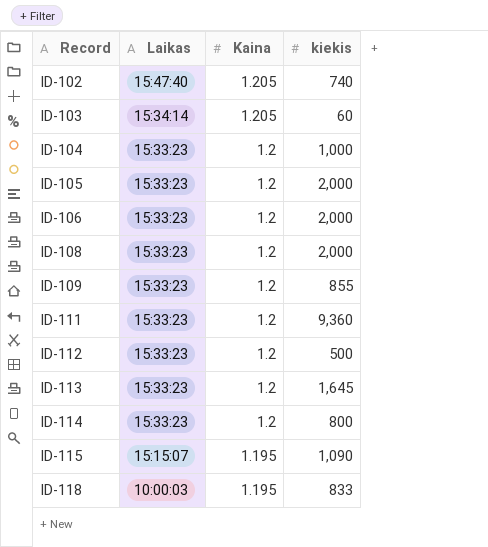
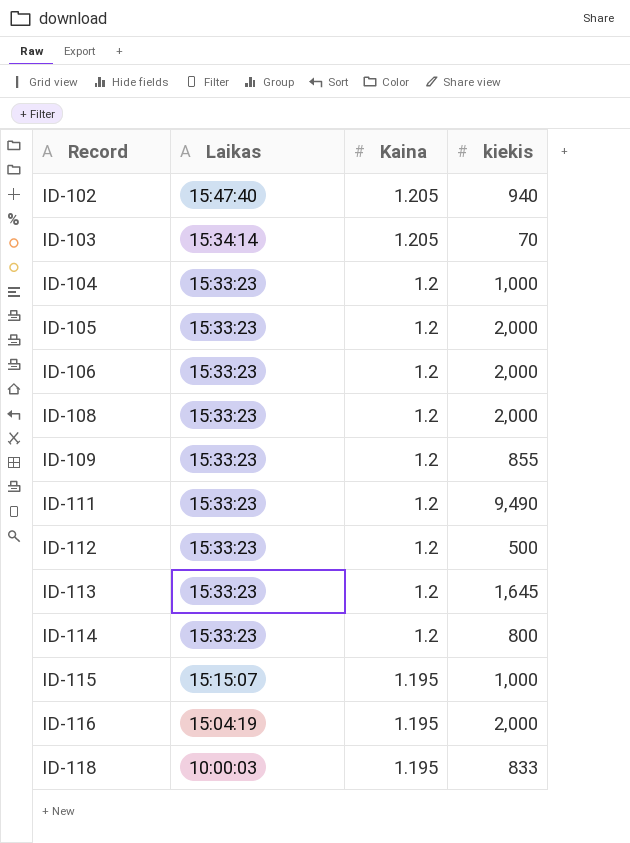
ID-102 | kiekis: 740 -> 940
ID-103 | kiekis: 60 -> 70
ID-111 | kiekis: 9,360 -> 9,490
ID-115 | kiekis: 1,090 -> 1,000
row ID-116: none -> 15:04:19 | 1.195 | 2,000

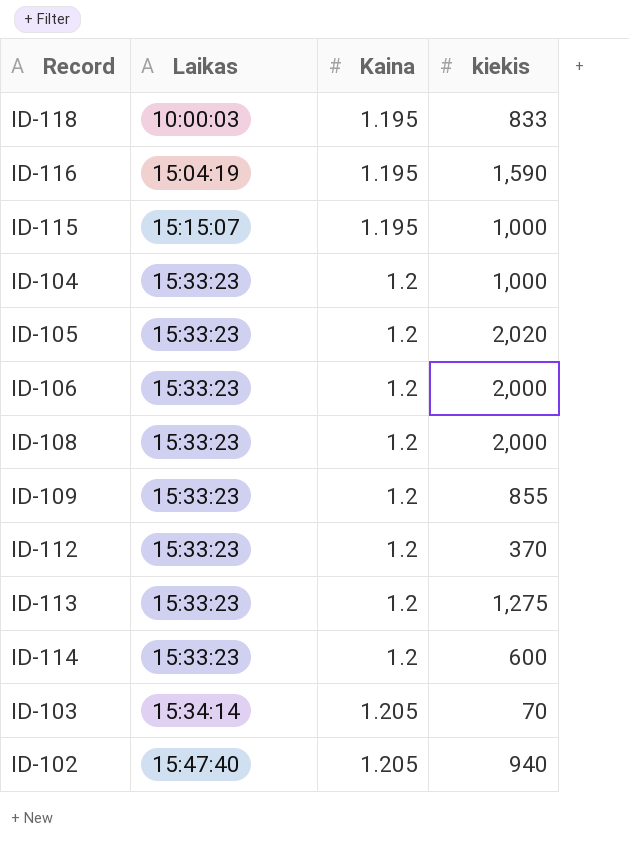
row order: Record ascending -> Laikas ascending
row ID-111: 15:33:23 | 1.2 | 9,490 -> none
ID-116 | kiekis: 2,000 -> 1,590
ID-105 | kiekis: 2,000 -> 2,020
ID-112 | kiekis: 500 -> 370
ID-113 | kiekis: 1,645 -> 1,275
ID-114 | kiekis: 800 -> 600

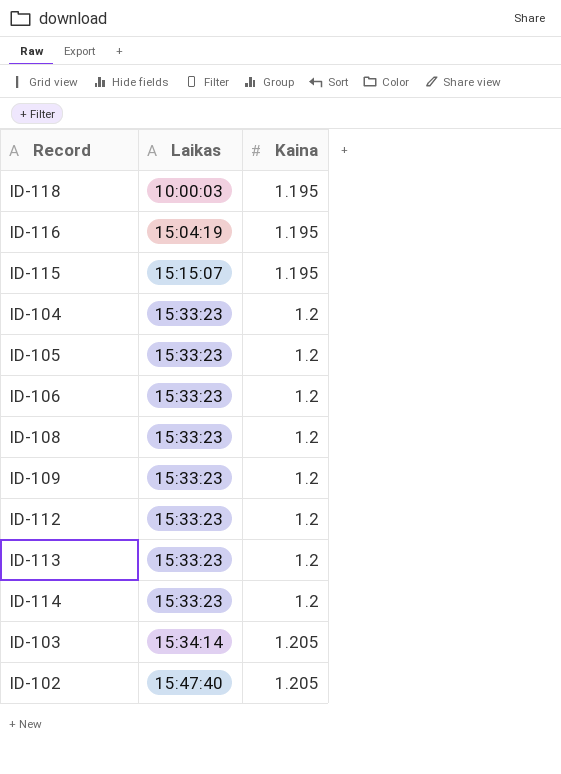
column kiekis | position: 4 -> none

